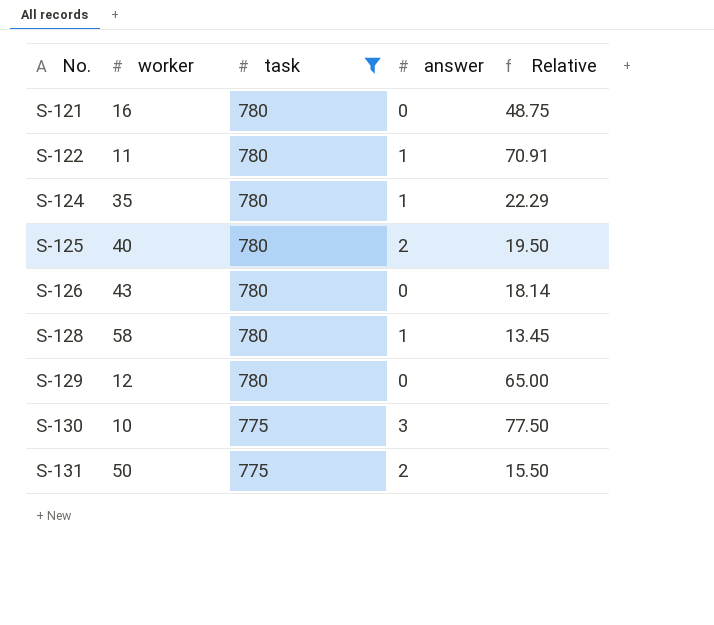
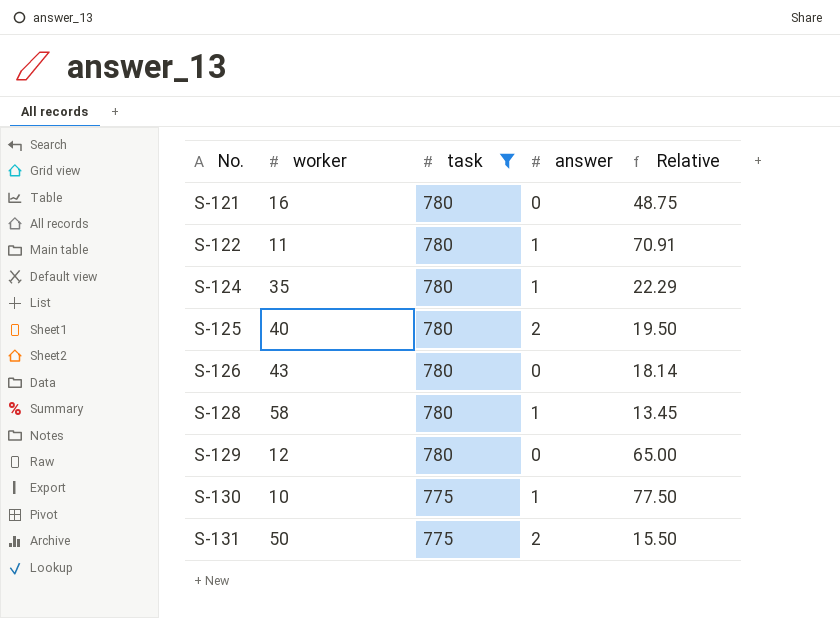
S-130 | answer: 3 -> 1

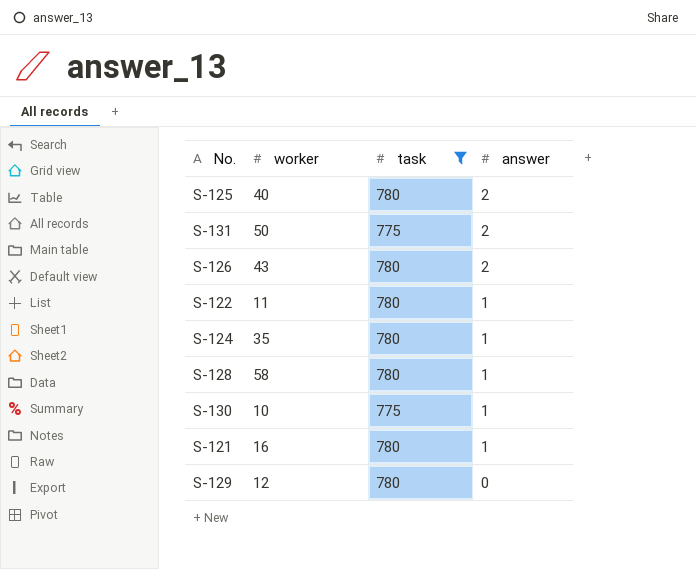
row order: No. ascending -> answer descending
column Relative | formula: [task] / [worker] -> none
S-126 | answer: 0 -> 2
S-121 | answer: 0 -> 1

